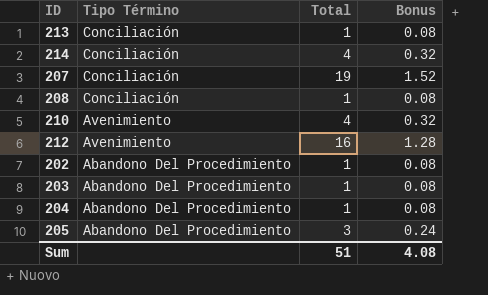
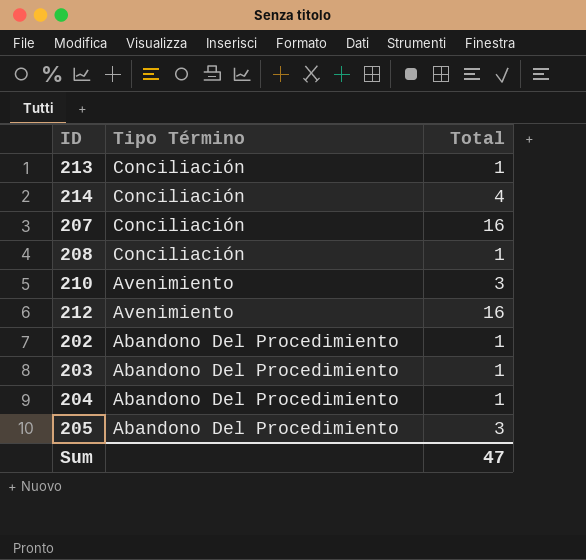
column Bonus | formula: [Total] * 0.08 -> none
207 | Total: 19 -> 16
210 | Total: 4 -> 3
Sum | Total: 51 -> 47

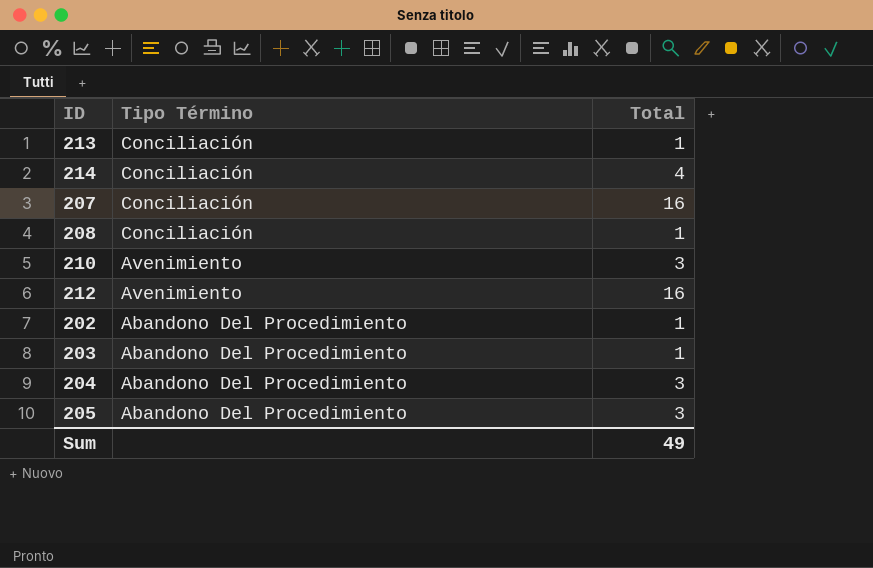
204 | Total: 1 -> 3
Sum | Total: 47 -> 49

